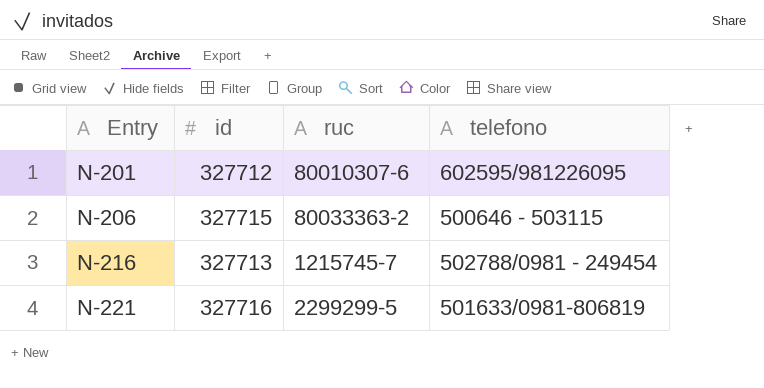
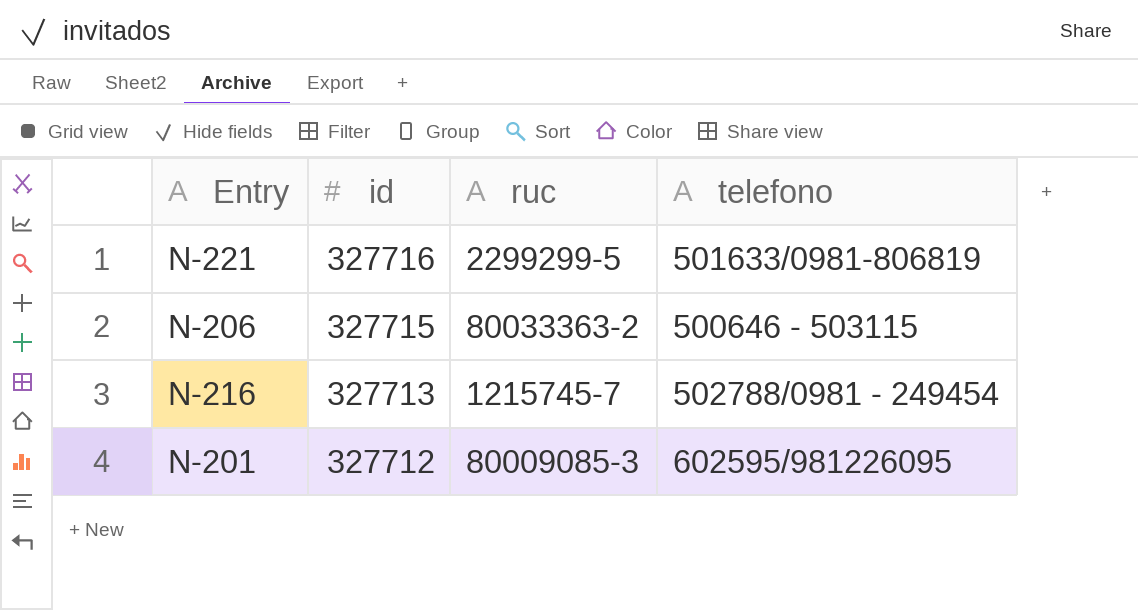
row order: Entry ascending -> id descending
N-201 | ruc: 80010307-6 -> 80009085-3

